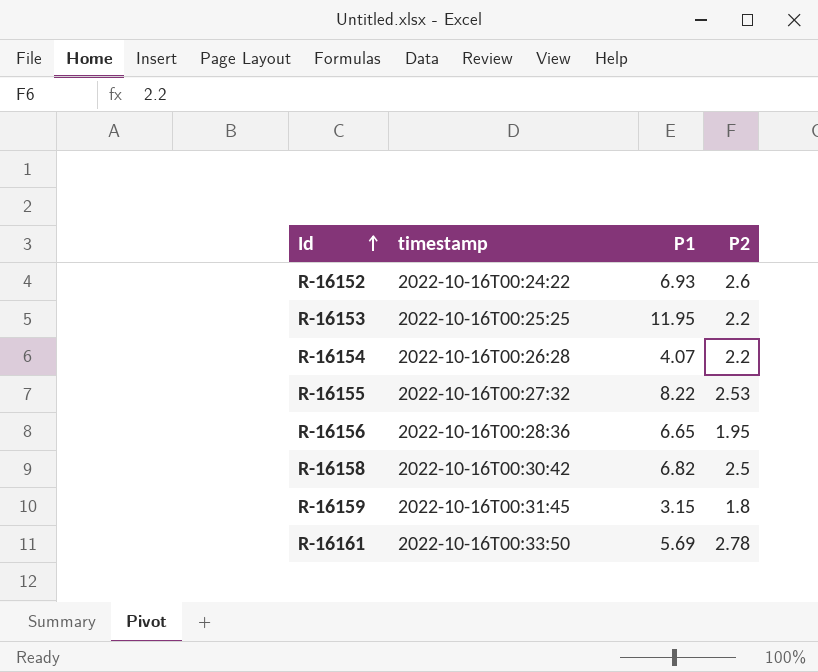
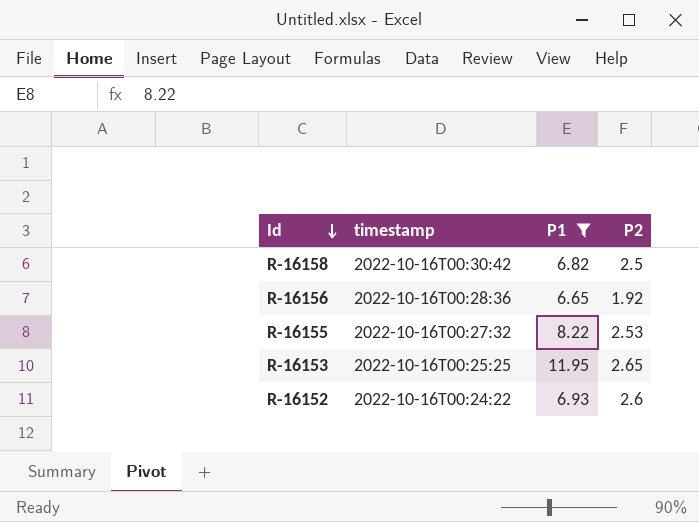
filter: none -> P1 >= 6.65
row order: Id ascending -> Id descending
R-16156 | P2: 1.95 -> 1.92
R-16153 | P2: 2.2 -> 2.65

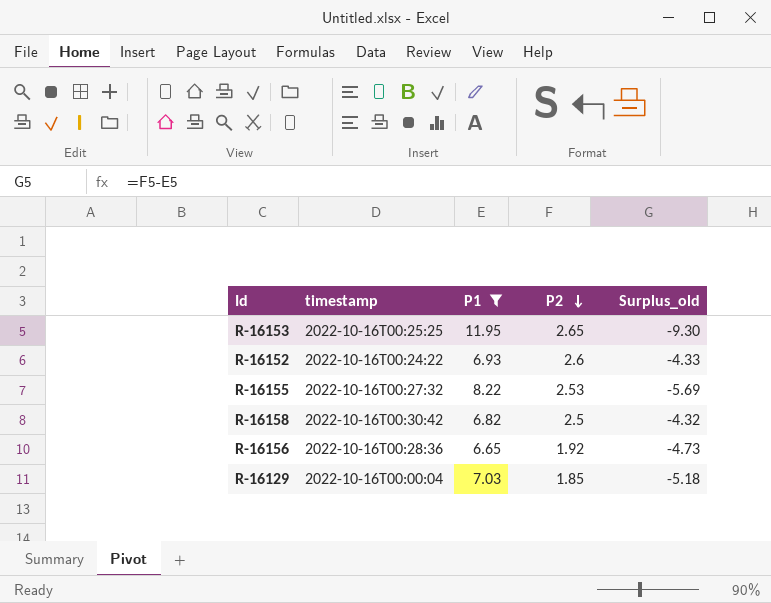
row order: Id descending -> P2 descending
column Surplus_old | formula: none -> [P2] - [P1]
row R-16129: none -> 2022-10-16T00:00:04 | 7.03 | 1.85 | -5.18

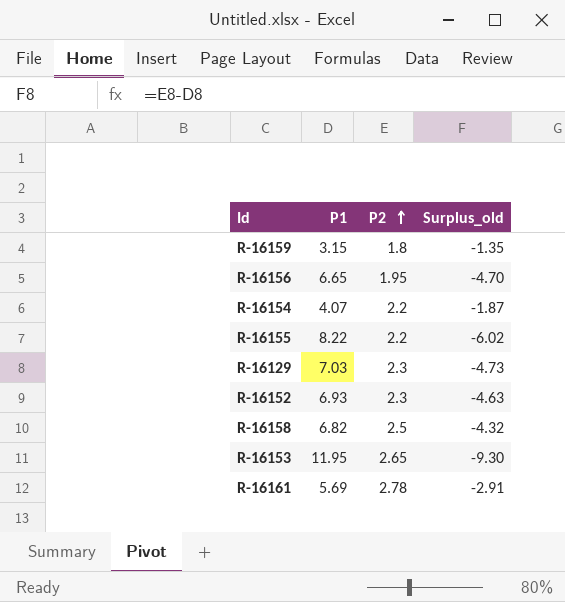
filter: P1 >= 6.65 -> none
row order: P2 descending -> P2 ascending
column timestamp | position: 2 -> none
R-16156 | P2: 1.92 -> 1.95
R-16156 | Surplus_old: -4.73 -> -4.70
R-16155 | P2: 2.53 -> 2.2
R-16155 | Surplus_old: -5.69 -> -6.02
R-16129 | P2: 1.85 -> 2.3
R-16129 | Surplus_old: -5.18 -> -4.73
R-16152 | P2: 2.6 -> 2.3
R-16152 | Surplus_old: -4.33 -> -4.63

